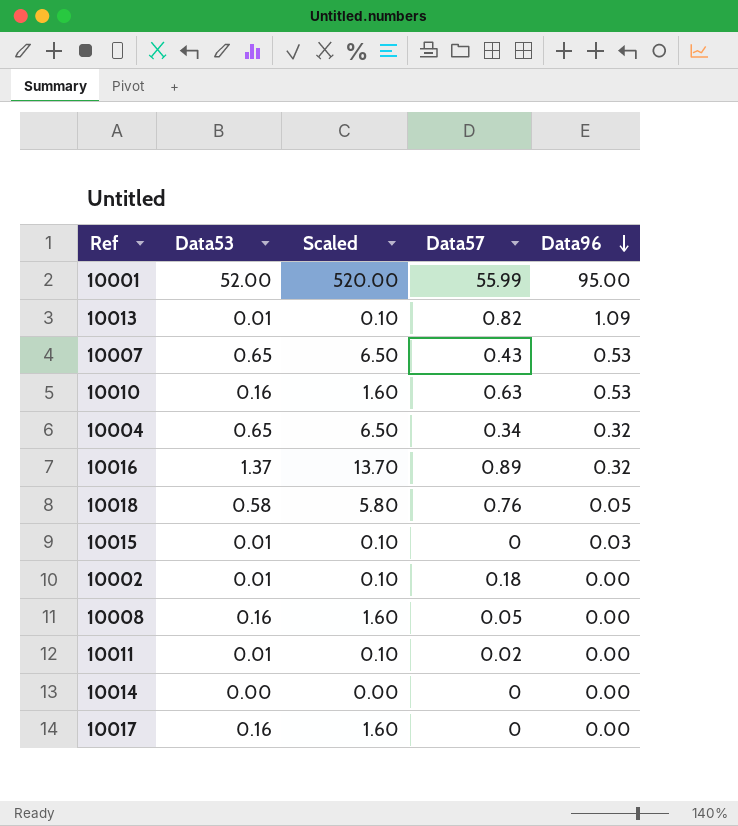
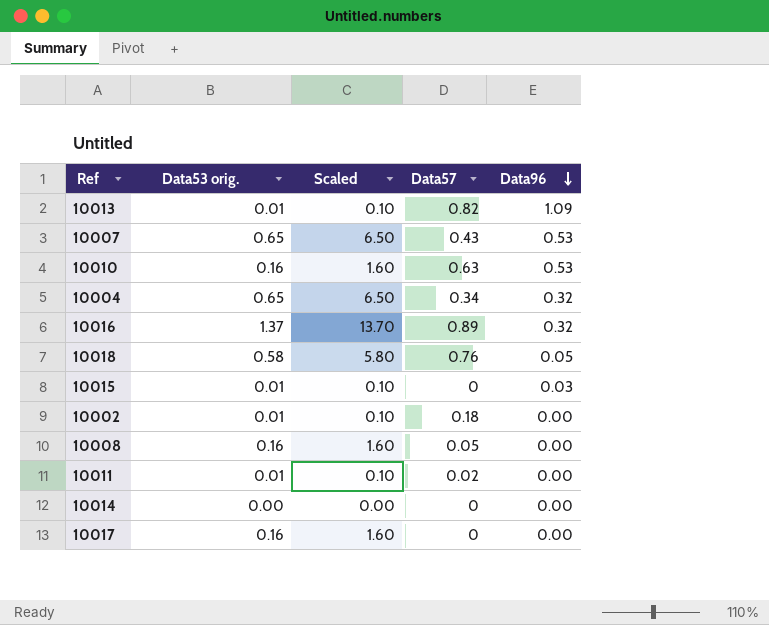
column name: Data53 -> Data53 orig.
row 10001: 52.00 | 520.00 | 55.99 | 95.00 -> none

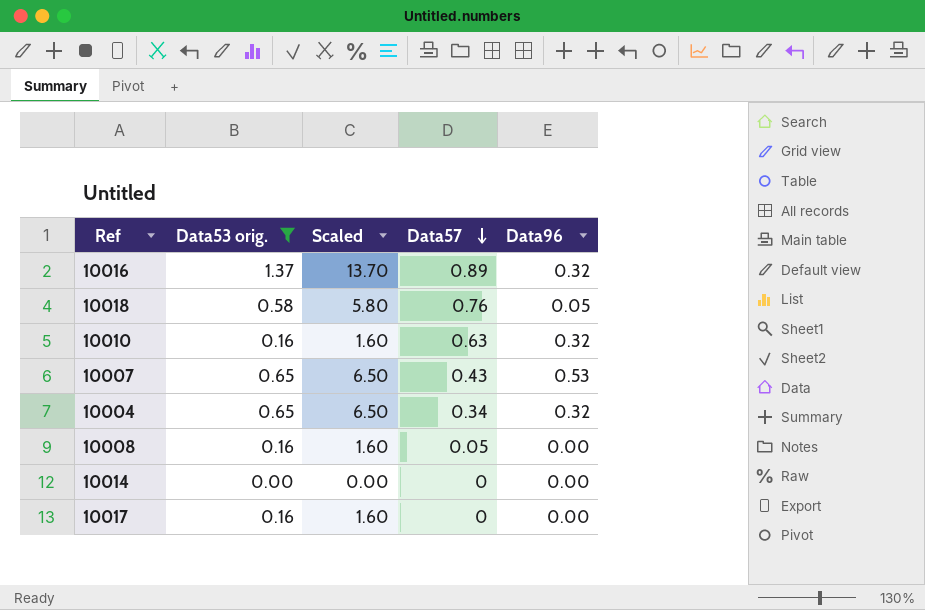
filter: none -> Data53 orig. != 0.01
row order: Data96 descending -> Data57 descending
10010 | Data96: 0.53 -> 0.32

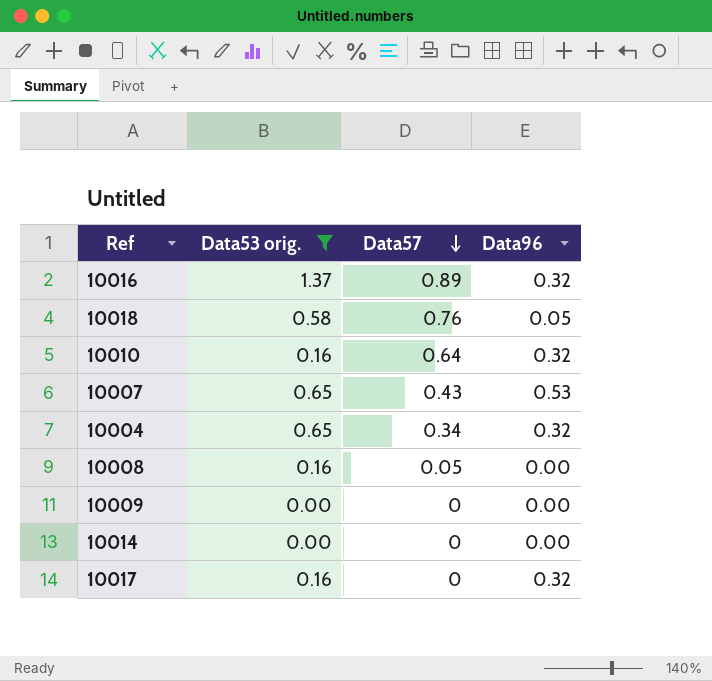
column Scaled | formula: [Data53 orig.] * 10 -> none
10010 | Data57: 0.63 -> 0.64
row 10009: none -> 0.00 | 0 | 0.00
10017 | Data96: 0.00 -> 0.32

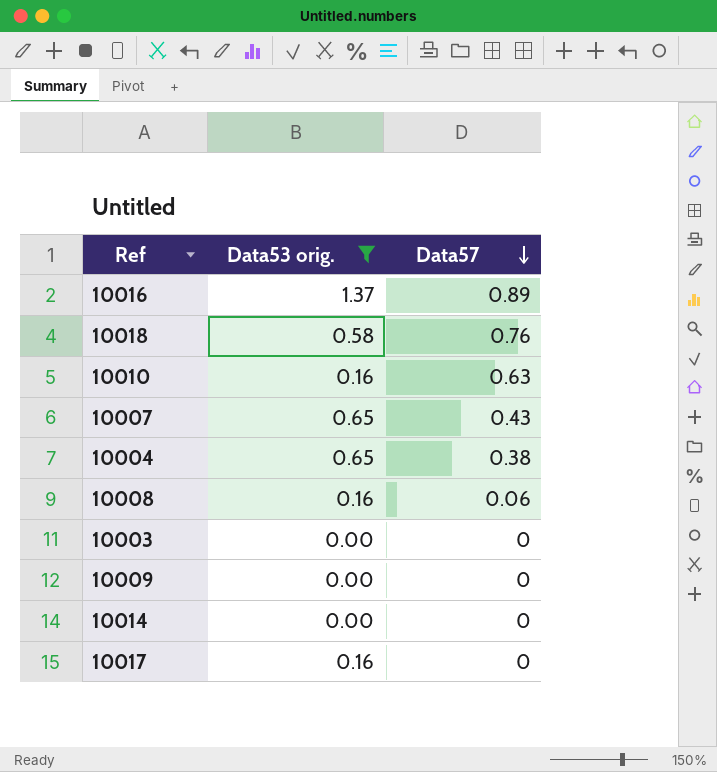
column Data96 | position: 4 -> none
10010 | Data57: 0.64 -> 0.63
10004 | Data57: 0.34 -> 0.38
10008 | Data57: 0.05 -> 0.06
row 10003: none -> 0.00 | 0

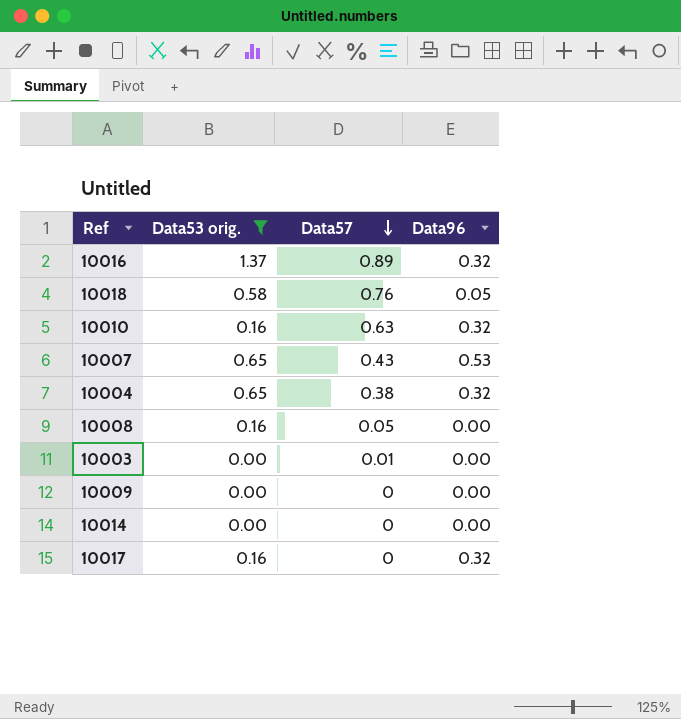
column Data96 | position: none -> 4
10008 | Data57: 0.06 -> 0.05
10003 | Data57: 0 -> 0.01

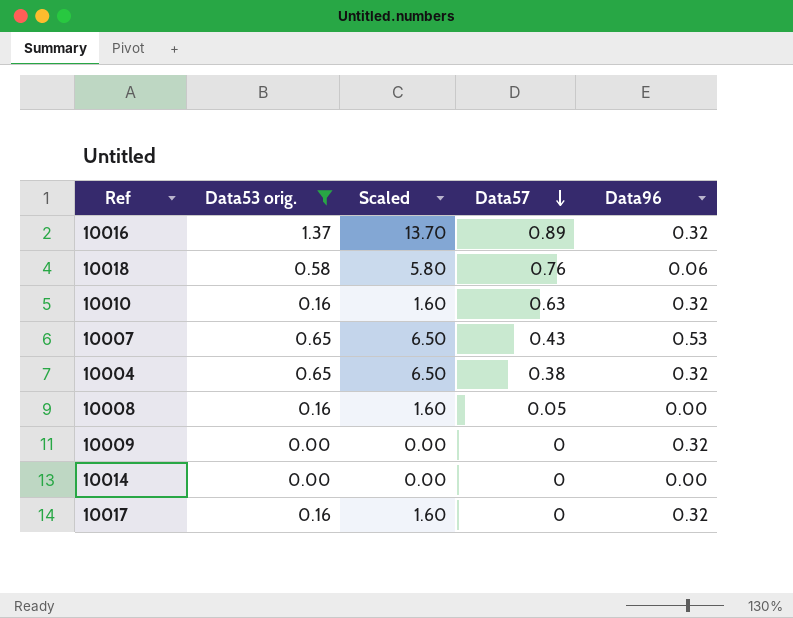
column Scaled | formula: none -> [Data53 orig.] * 10
row 10003: 0.00 | 0.01 | 0.00 -> none
10018 | Data96: 0.05 -> 0.06
10009 | Data96: 0.00 -> 0.32

